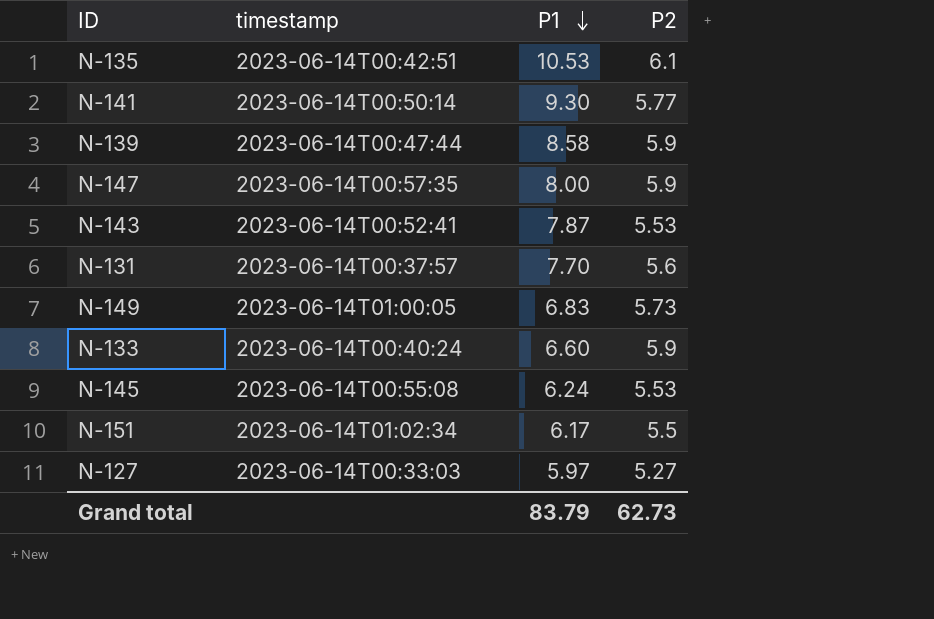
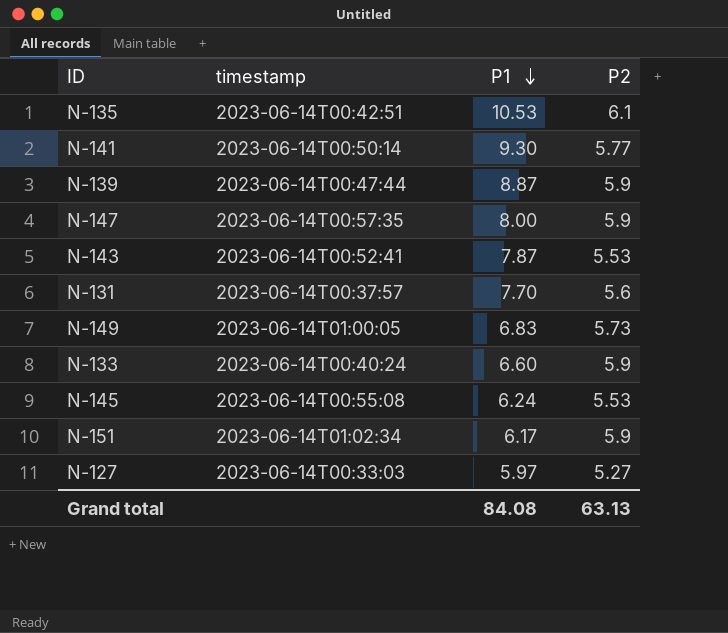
N-139 | P1: 8.58 -> 8.87
N-151 | P2: 5.5 -> 5.9
Grand total | P1: 83.79 -> 84.08
Grand total | P2: 62.73 -> 63.13

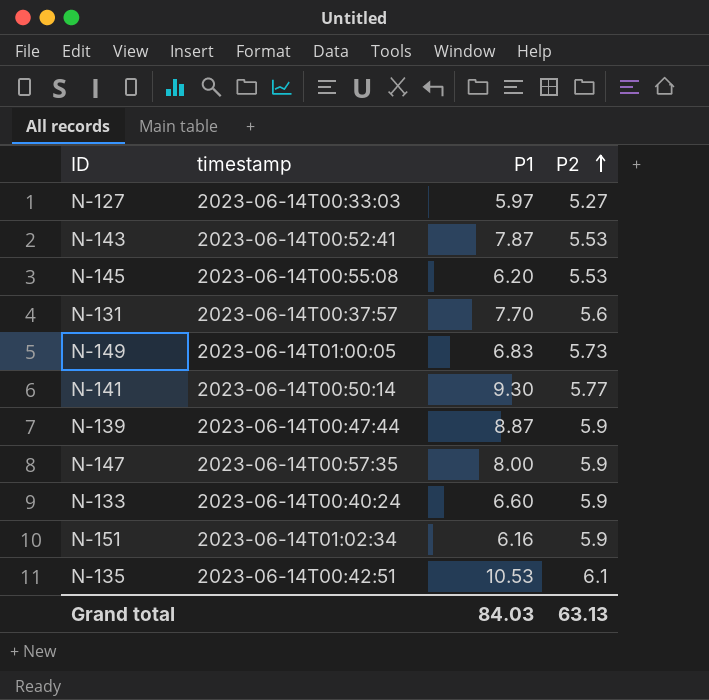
row order: P1 descending -> P2 ascending
N-145 | P1: 6.24 -> 6.20
N-151 | P1: 6.17 -> 6.16
Grand total | P1: 84.08 -> 84.03

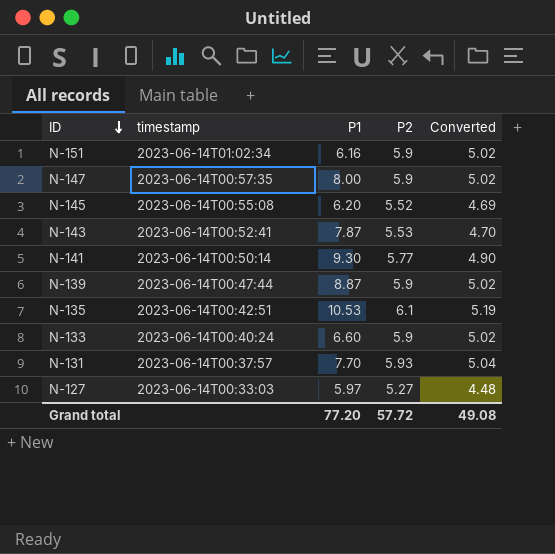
row order: P2 ascending -> ID descending
column Converted | formula: none -> [P2] * 0.85
row N-149: 2023-06-14T01:00:05 | 6.83 | 5.73 -> none
N-145 | P2: 5.53 -> 5.52
N-131 | P2: 5.6 -> 5.93
Grand total | P1: 84.03 -> 77.20
Grand total | P2: 63.13 -> 57.72

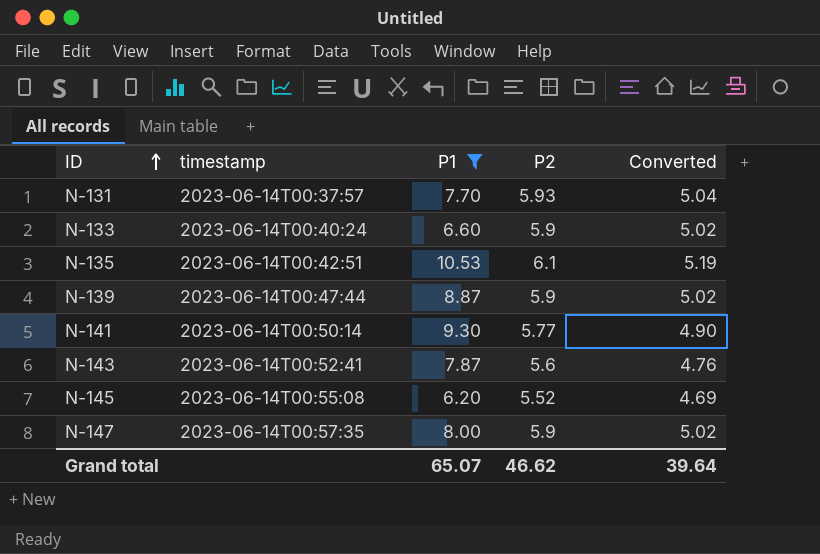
filter: none -> P1 >= 6.20
row order: ID descending -> ID ascending
N-143 | P2: 5.53 -> 5.6
N-143 | Converted: 4.70 -> 4.76
Grand total | P1: 77.20 -> 65.07
Grand total | P2: 57.72 -> 46.62
Grand total | Converted: 49.08 -> 39.64

